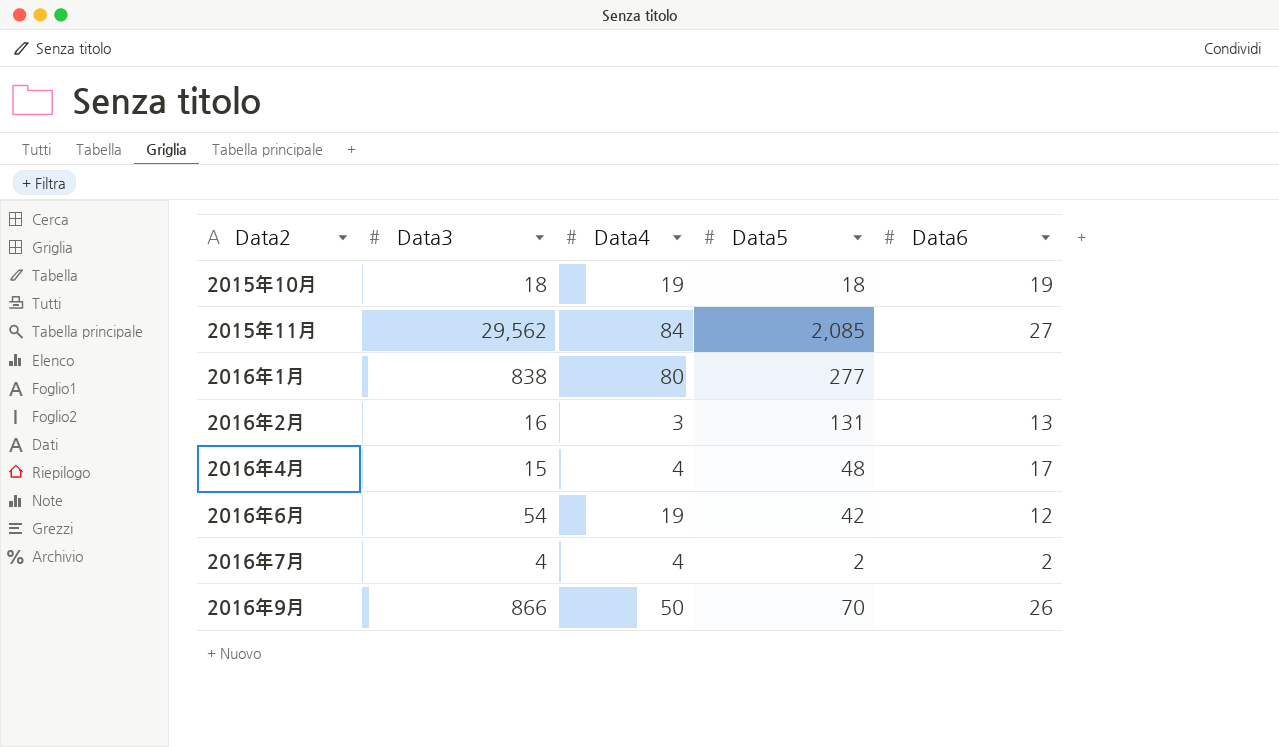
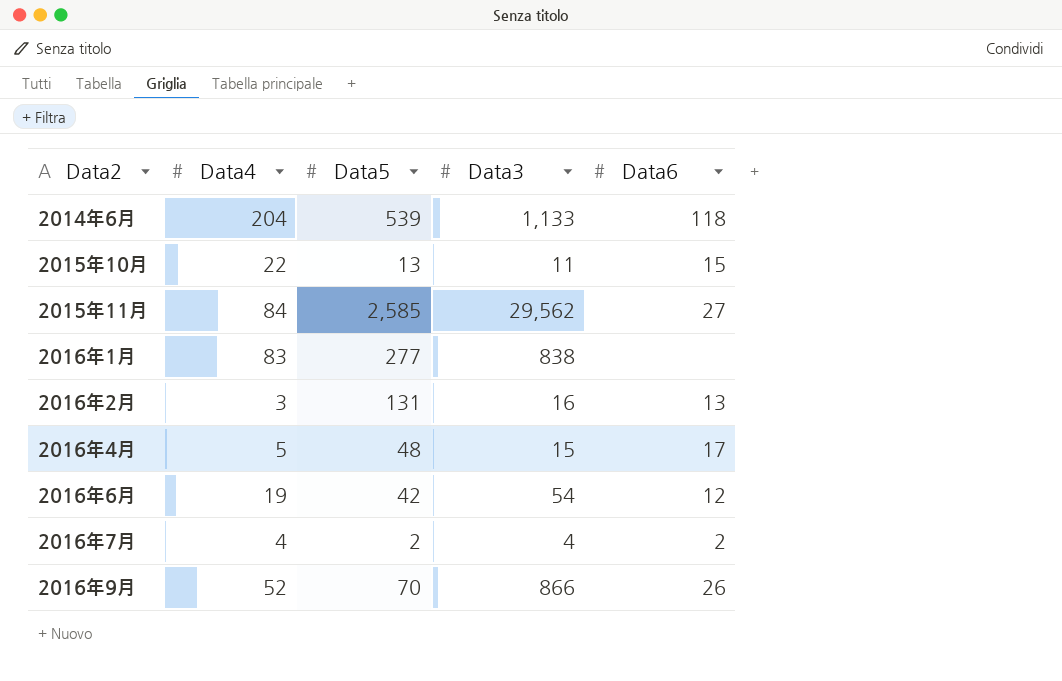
column Data3 | position: 2 -> 4
row 2014年6月: none -> 204 | 539 | 1,133 | 118
2015年10月 | Data4: 19 -> 22
2015年10月 | Data5: 18 -> 13
2015年10月 | Data3: 18 -> 11
2015年10月 | Data6: 19 -> 15
2015年11月 | Data5: 2,085 -> 2,585
2016年1月 | Data4: 80 -> 83
2016年4月 | Data4: 4 -> 5
2016年9月 | Data4: 50 -> 52

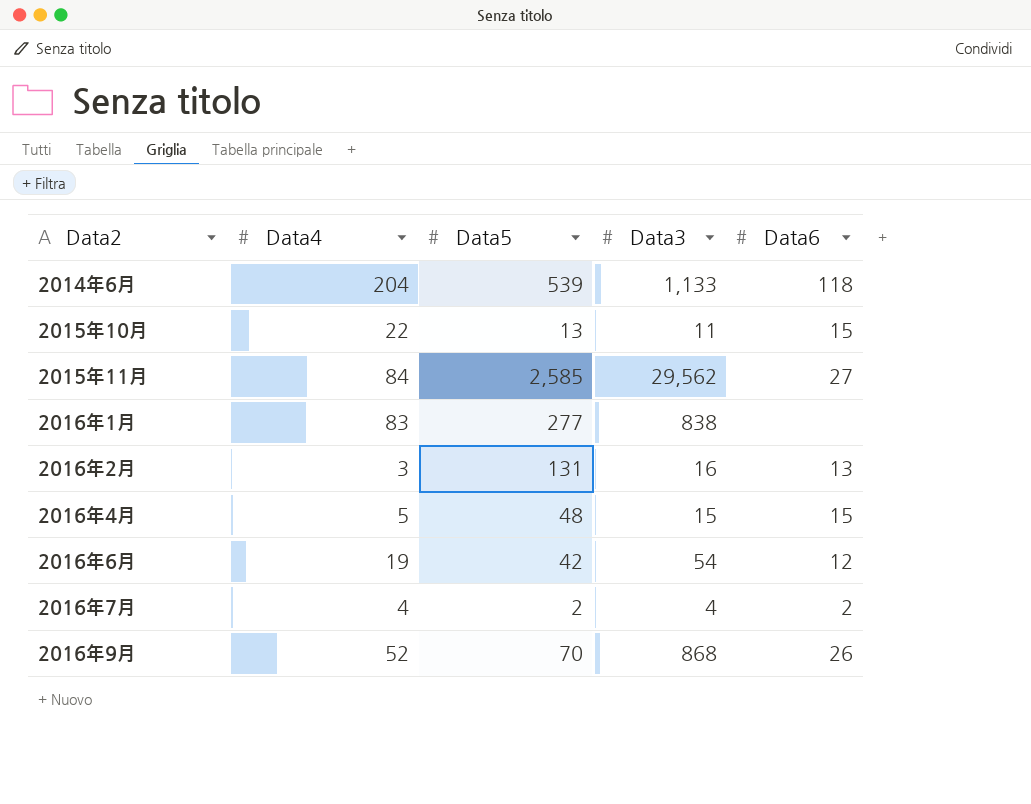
2016年4月 | Data6: 17 -> 15
2016年9月 | Data3: 866 -> 868

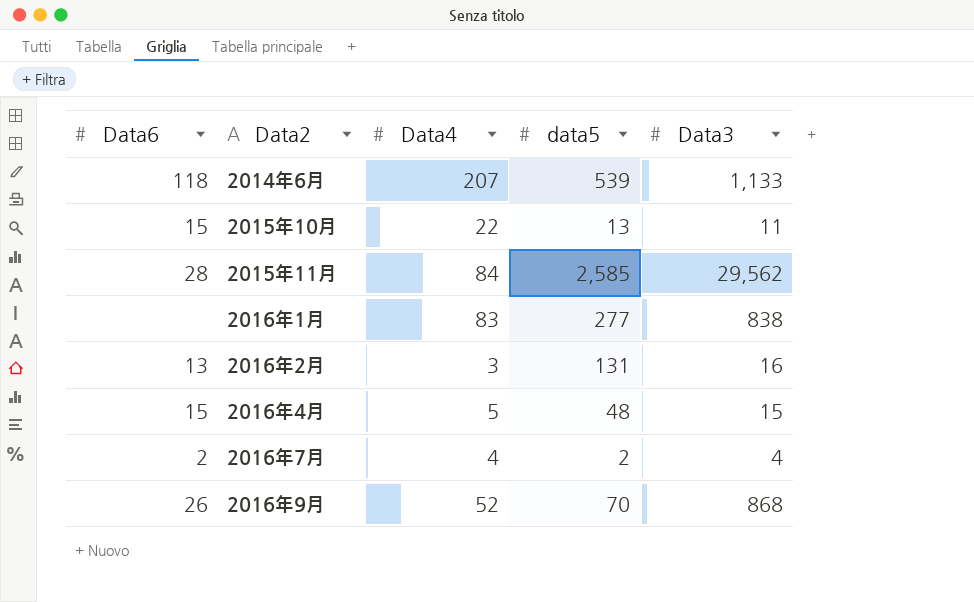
column Data6 | position: 5 -> 1
column name: Data5 -> data5
row 2016年6月: 19 | 42 | 54 | 12 -> none
2014年6月 | Data4: 204 -> 207
2015年11月 | Data6: 27 -> 28

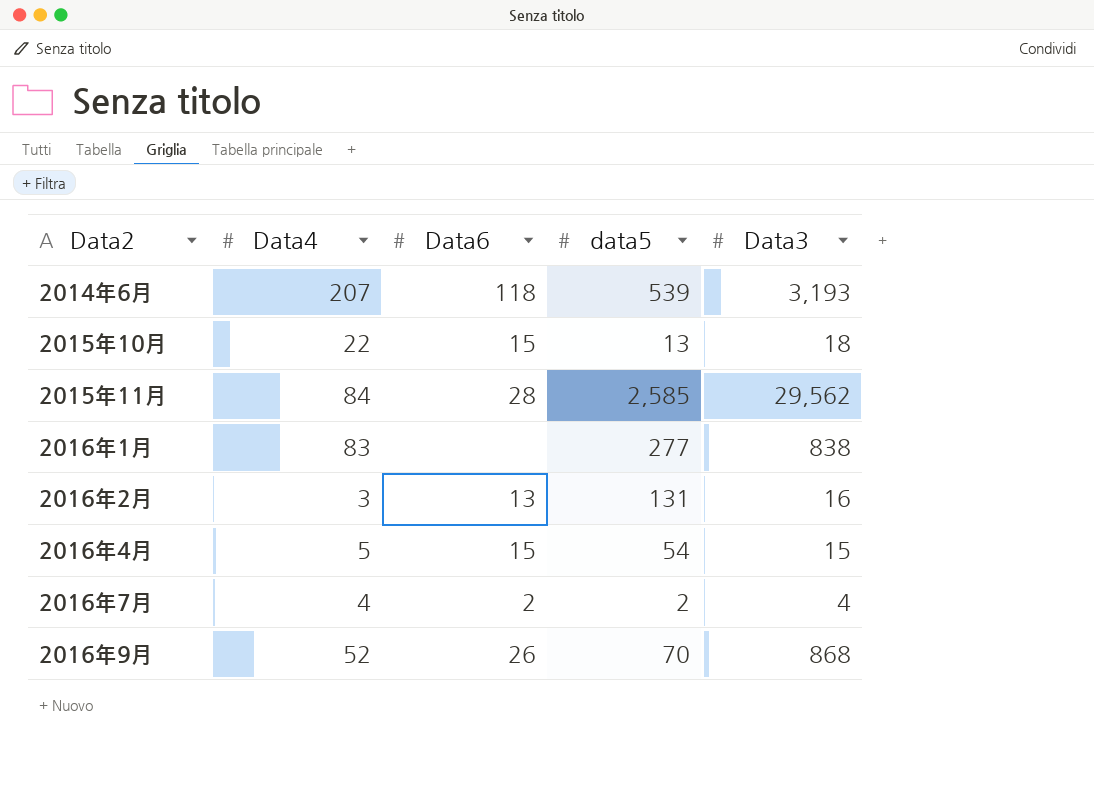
column Data6 | position: 1 -> 3
2014年6月 | Data3: 1,133 -> 3,193
2015年10月 | Data3: 11 -> 18
2016年4月 | data5: 48 -> 54

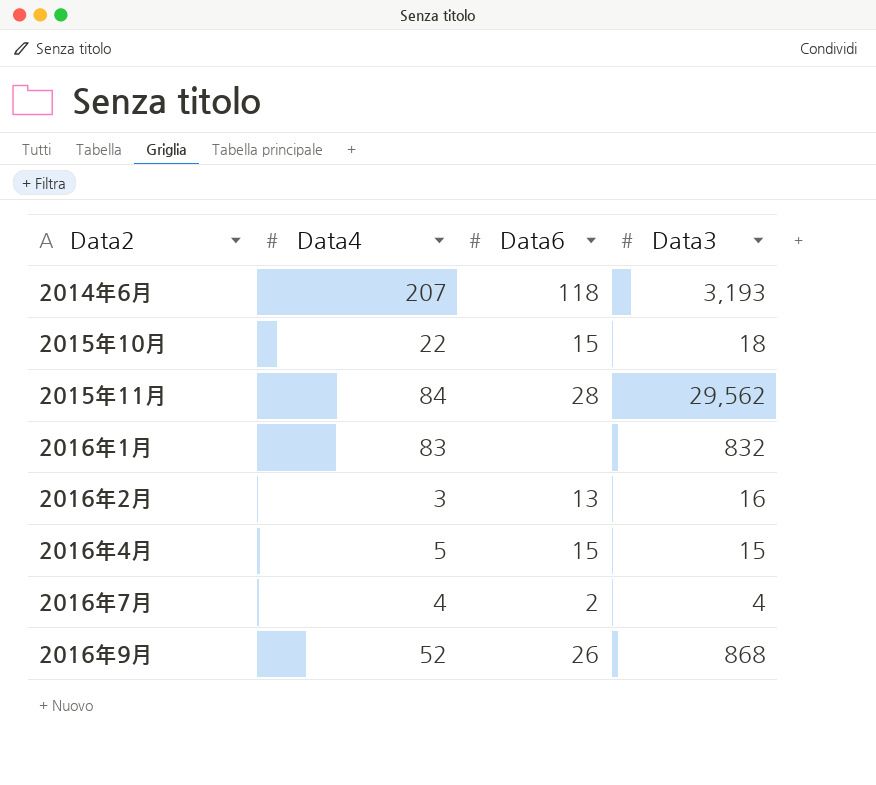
column data5 | position: 4 -> none
2016年1月 | Data3: 838 -> 832

